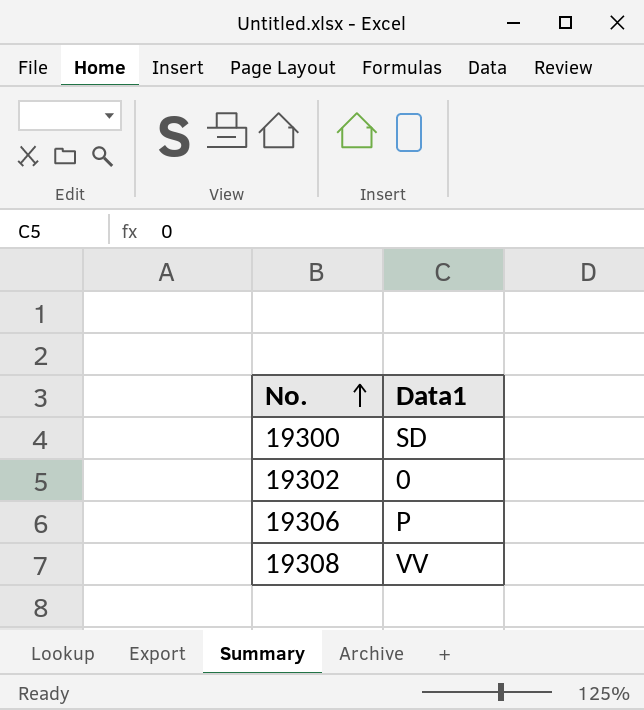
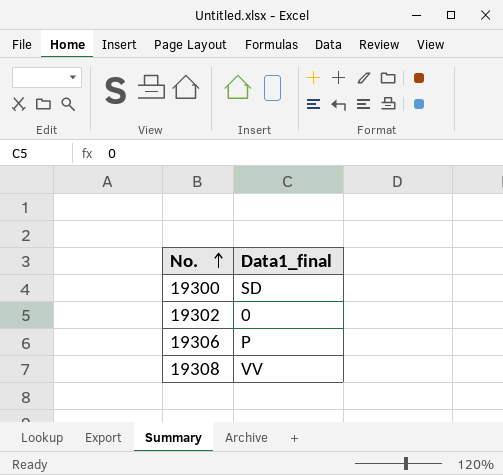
column name: Data1 -> Data1_final

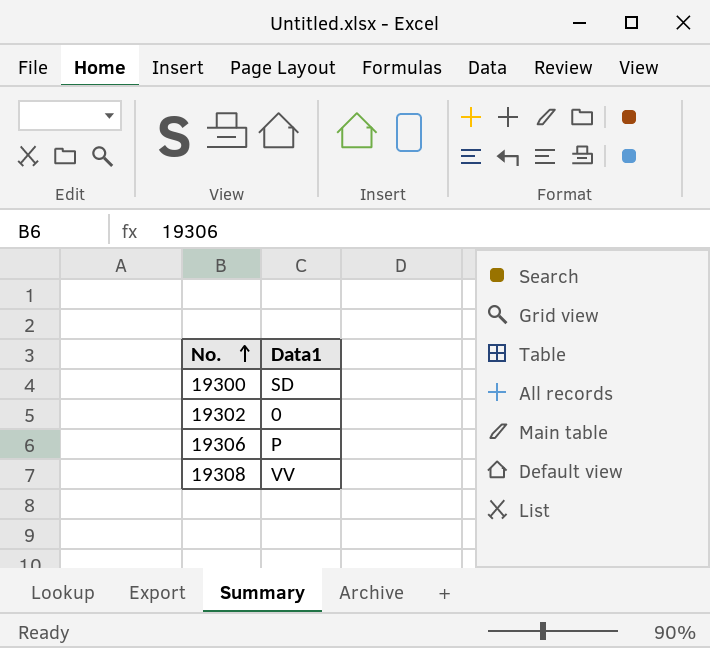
column name: Data1_final -> Data1

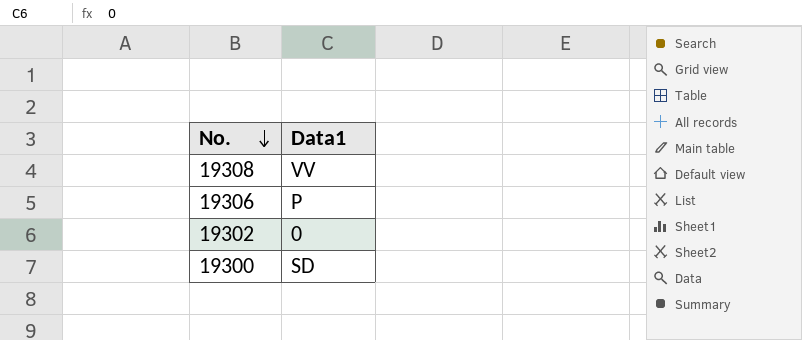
row order: No. ascending -> No. descending

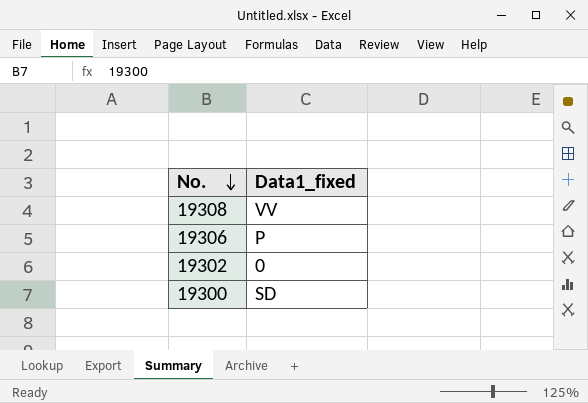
column name: Data1 -> Data1_fixed

